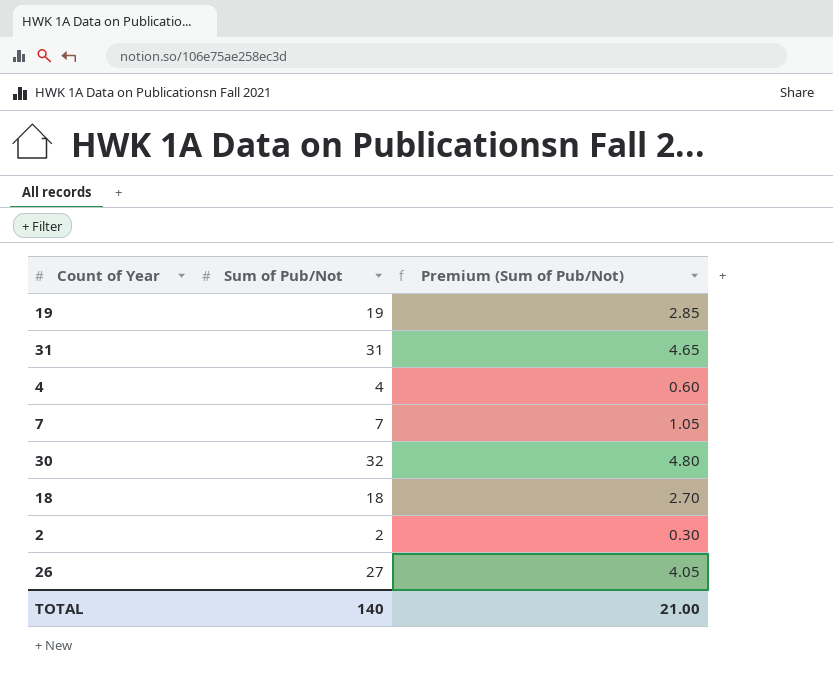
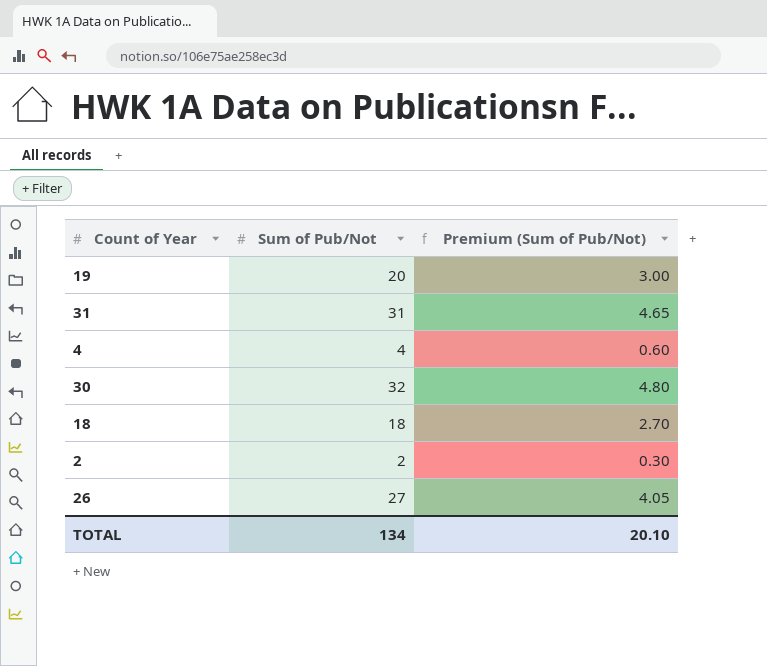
row 7: 7 | 1.05 -> none
19 | Sum of Pub/Not: 19 -> 20
19 | Premium (Sum of Pub/Not): 2.85 -> 3.00
TOTAL | Sum of Pub/Not: 140 -> 134
TOTAL | Premium (Sum of Pub/Not): 21.00 -> 20.10

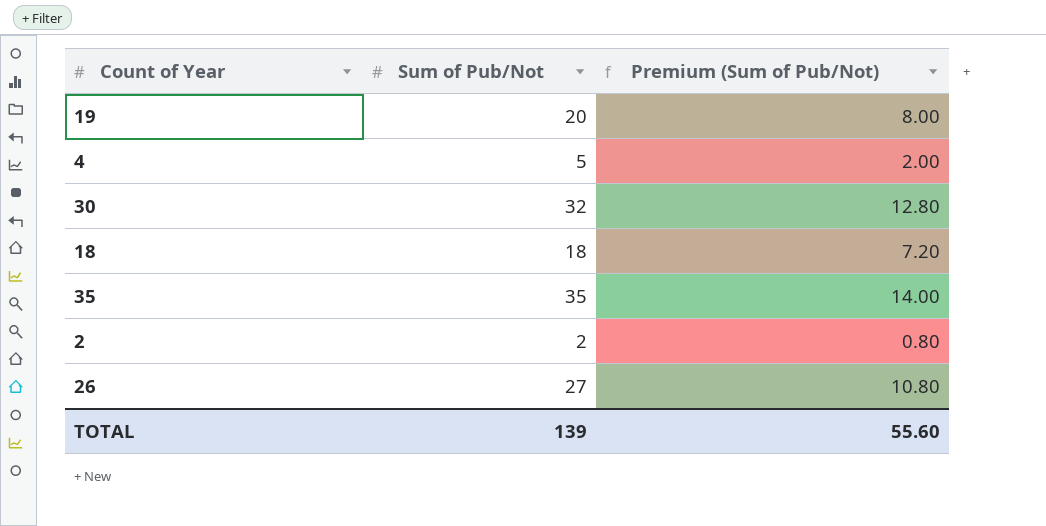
column Premium (Sum of Pub/Not) | formula: [Sum of Pub/Not] * 0.15 -> [Sum of Pub/Not] * 0.4
row 31: 31 | 4.65 -> none
4 | Sum of Pub/Not: 4 -> 5
row 35: none -> 35 | 14.00
TOTAL | Sum of Pub/Not: 134 -> 139
TOTAL | Premium (Sum of Pub/Not): 20.10 -> 55.60

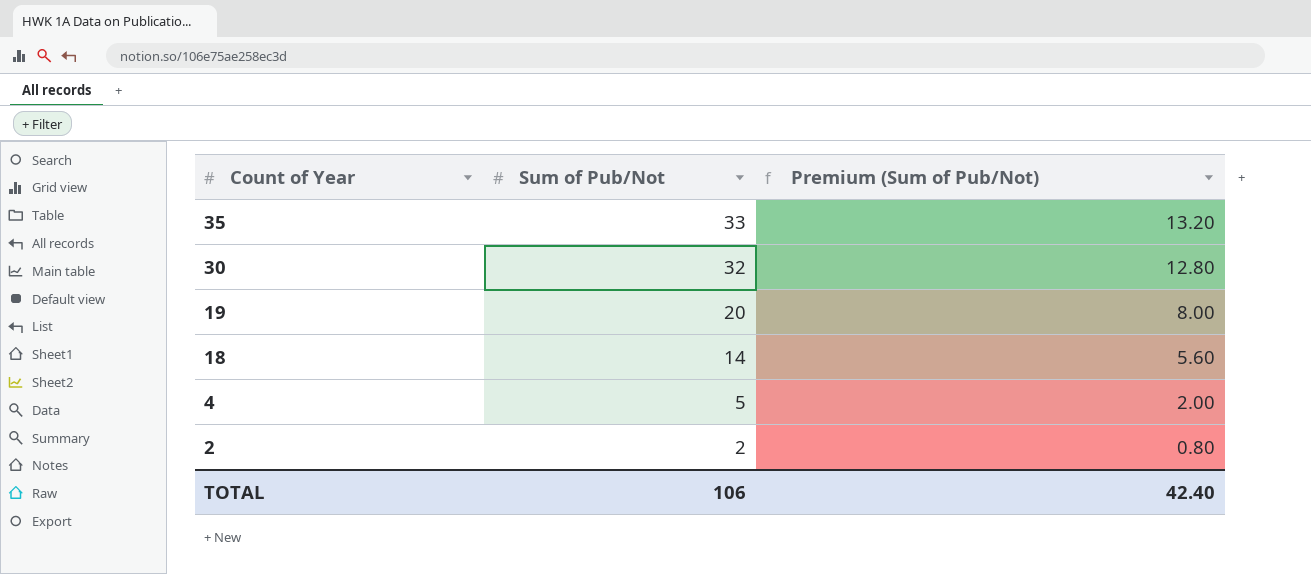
row order: none -> Count of Year descending
row 26: 27 | 10.80 -> none
35 | Sum of Pub/Not: 35 -> 33
35 | Premium (Sum of Pub/Not): 14.00 -> 13.20
18 | Sum of Pub/Not: 18 -> 14
18 | Premium (Sum of Pub/Not): 7.20 -> 5.60
TOTAL | Sum of Pub/Not: 139 -> 106
TOTAL | Premium (Sum of Pub/Not): 55.60 -> 42.40

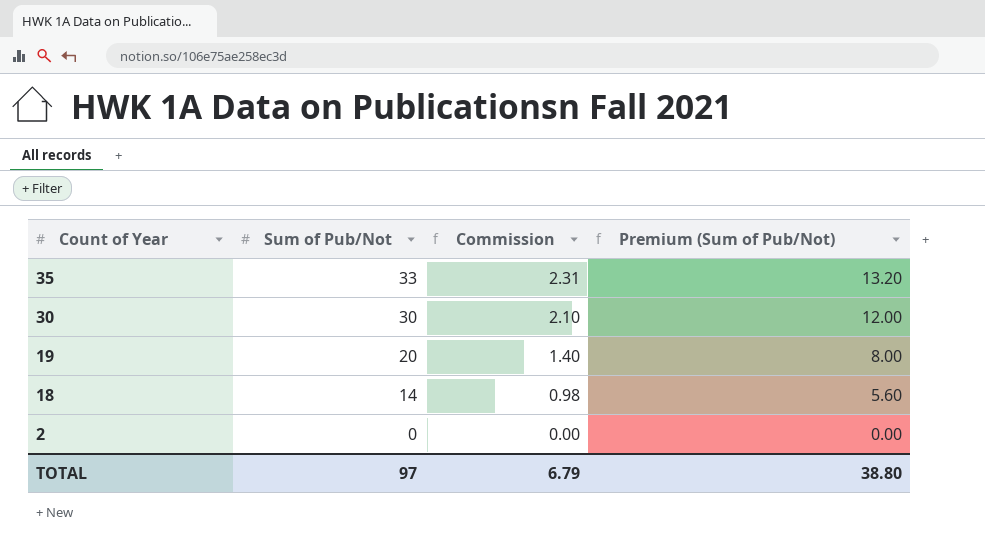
column Commission | formula: none -> [Sum of Pub/Not] * 0.07
row 4: 5 | 2.00 -> none
30 | Sum of Pub/Not: 32 -> 30
30 | Premium (Sum of Pub/Not): 12.80 -> 12.00
2 | Sum of Pub/Not: 2 -> 0
2 | Premium (Sum of Pub/Not): 0.80 -> 0.00
TOTAL | Sum of Pub/Not: 106 -> 97
TOTAL | Premium (Sum of Pub/Not): 42.40 -> 38.80

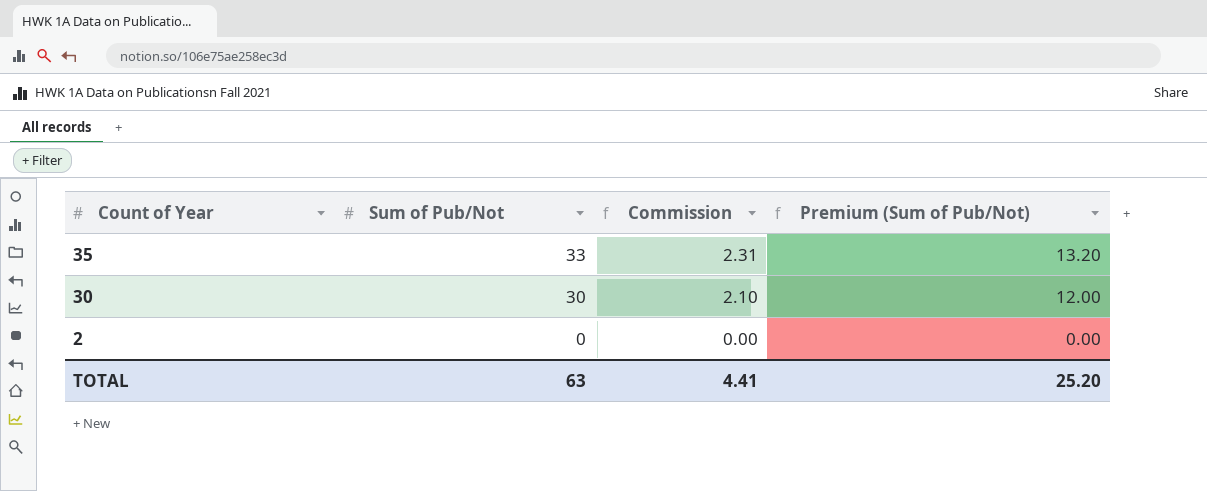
row 19: 20 | 1.40 | 8.00 -> none
row 18: 14 | 0.98 | 5.60 -> none
TOTAL | Sum of Pub/Not: 97 -> 63
TOTAL | Commission: 6.79 -> 4.41
TOTAL | Premium (Sum of Pub/Not): 38.80 -> 25.20

